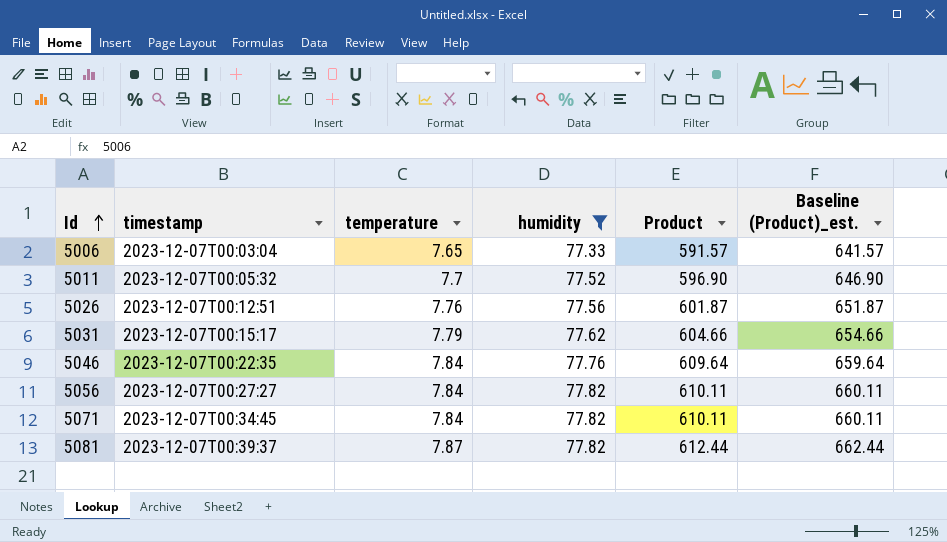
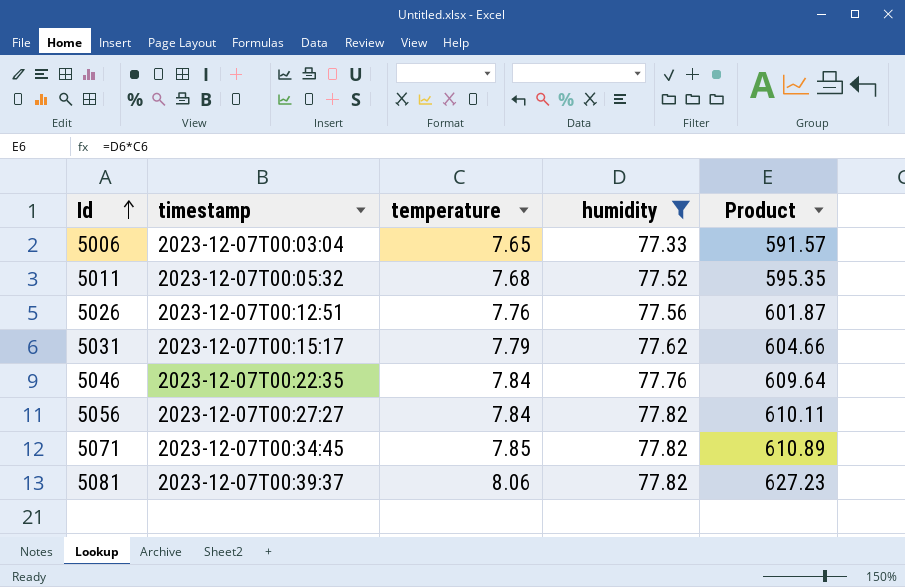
column Baseline (Product)_est. | formula: [Product] + 50 -> none
5011 | temperature: 7.7 -> 7.68
5011 | Product: 596.90 -> 595.35
5071 | temperature: 7.84 -> 7.85
5071 | Product: 610.11 -> 610.89
5081 | temperature: 7.87 -> 8.06
5081 | Product: 612.44 -> 627.23

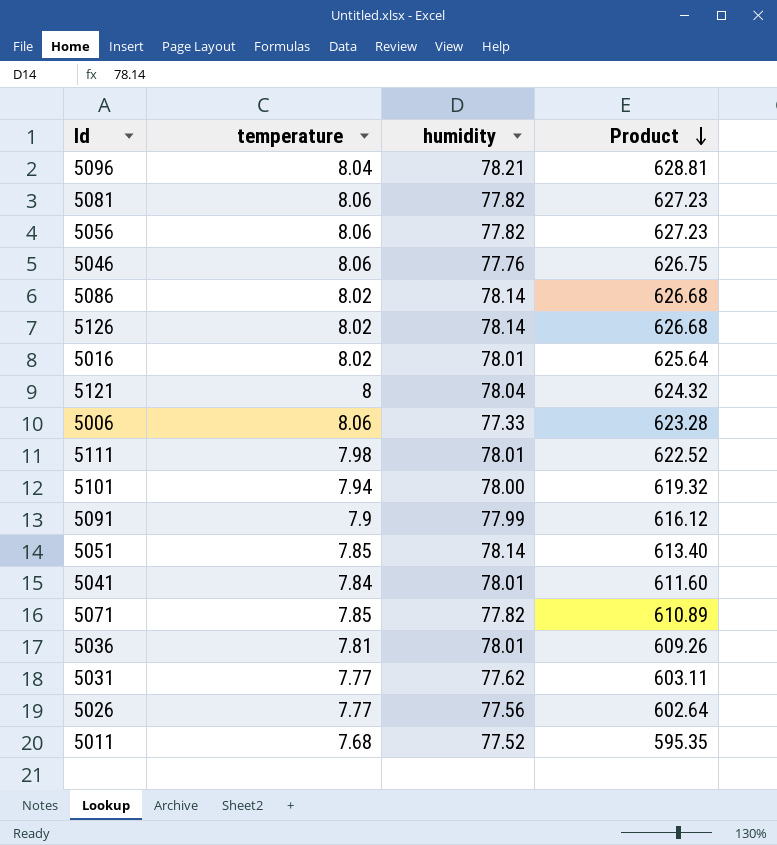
filter: humidity <= 77.82 -> none
row order: Id ascending -> Product descending
column timestamp | position: 2 -> none
5056 | temperature: 7.84 -> 8.06
5056 | Product: 610.11 -> 627.23
5046 | temperature: 7.84 -> 8.06
5046 | Product: 609.64 -> 626.75
5006 | temperature: 7.65 -> 8.06
5006 | Product: 591.57 -> 623.28
5031 | temperature: 7.79 -> 7.77
5031 | Product: 604.66 -> 603.11
5026 | temperature: 7.76 -> 7.77
5026 | Product: 601.87 -> 602.64

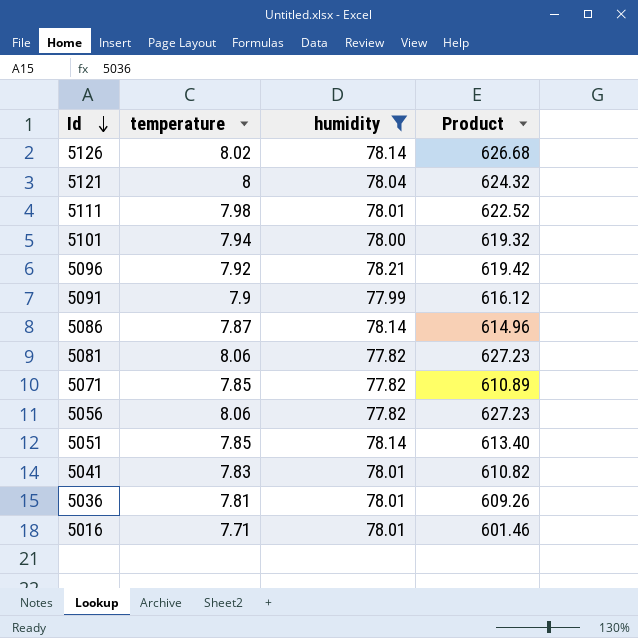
filter: none -> humidity >= 77.82
row order: Product descending -> Id descending
5096 | temperature: 8.04 -> 7.92
5096 | Product: 628.81 -> 619.42
5086 | temperature: 8.02 -> 7.87
5086 | Product: 626.68 -> 614.96
5041 | temperature: 7.84 -> 7.83
5041 | Product: 611.60 -> 610.82
5016 | temperature: 8.02 -> 7.71
5016 | Product: 625.64 -> 601.46

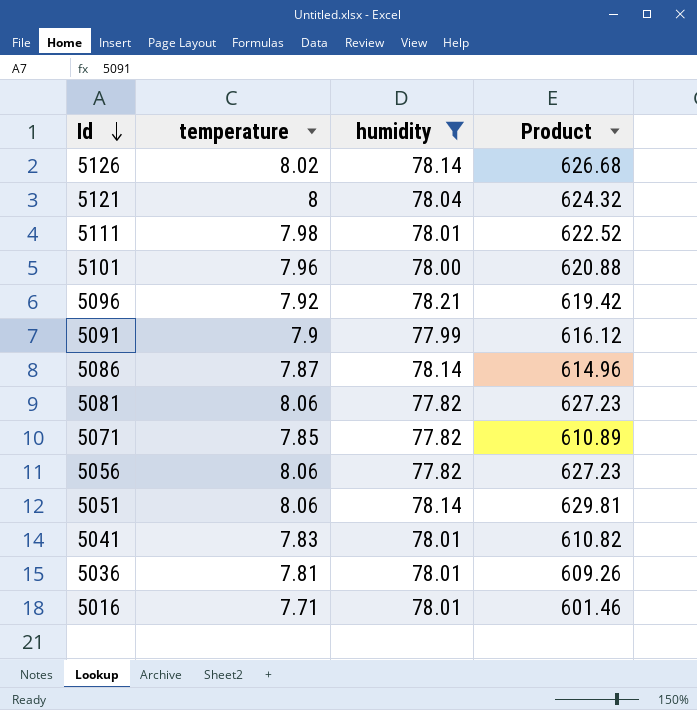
5101 | temperature: 7.94 -> 7.96
5101 | Product: 619.32 -> 620.88
5051 | temperature: 7.85 -> 8.06
5051 | Product: 613.40 -> 629.81

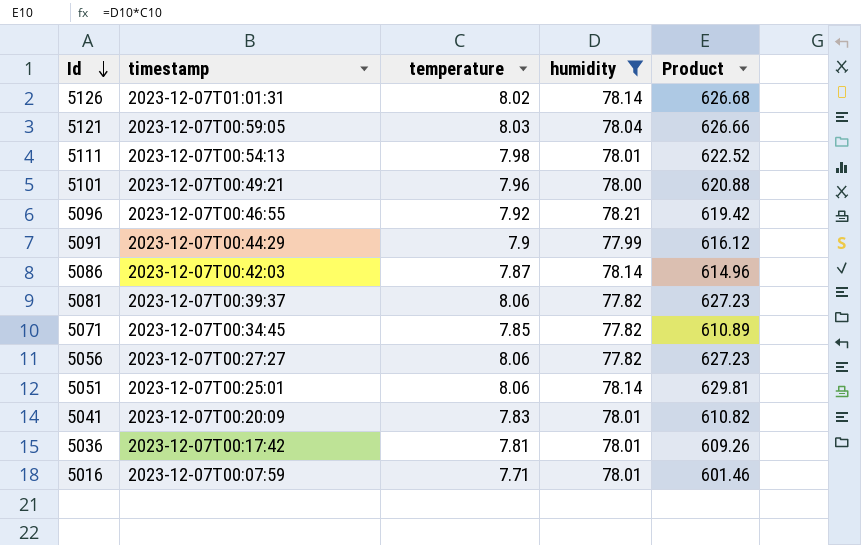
column timestamp | position: none -> 2
5121 | temperature: 8 -> 8.03
5121 | Product: 624.32 -> 626.66

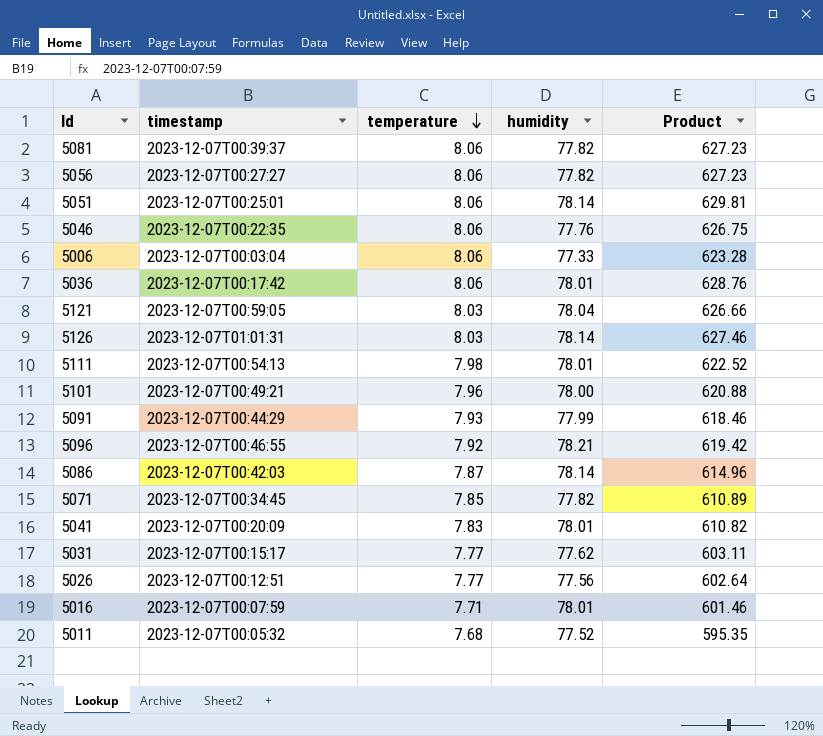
filter: humidity >= 77.82 -> none
row order: Id descending -> temperature descending
5036 | temperature: 7.81 -> 8.06
5036 | Product: 609.26 -> 628.76
5126 | temperature: 8.02 -> 8.03
5126 | Product: 626.68 -> 627.46
5091 | temperature: 7.9 -> 7.93
5091 | Product: 616.12 -> 618.46

